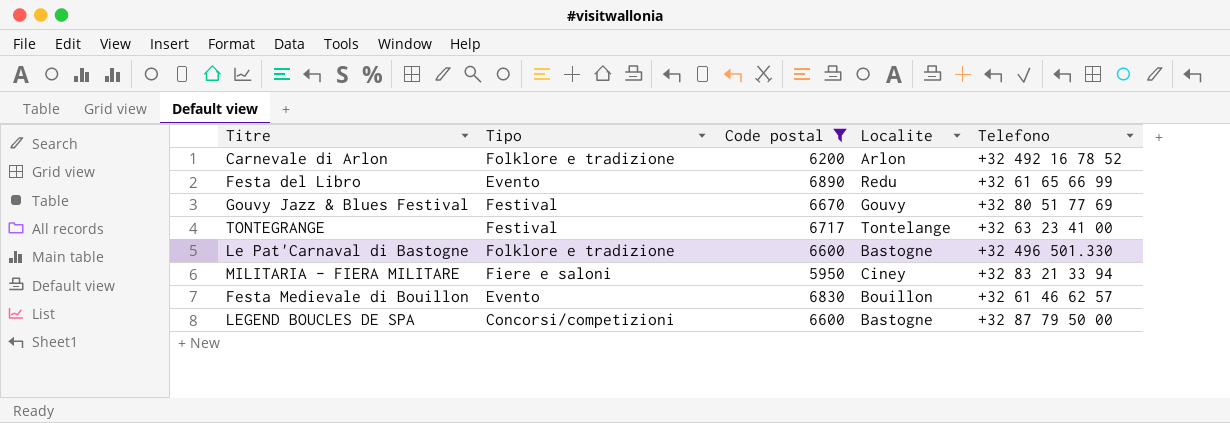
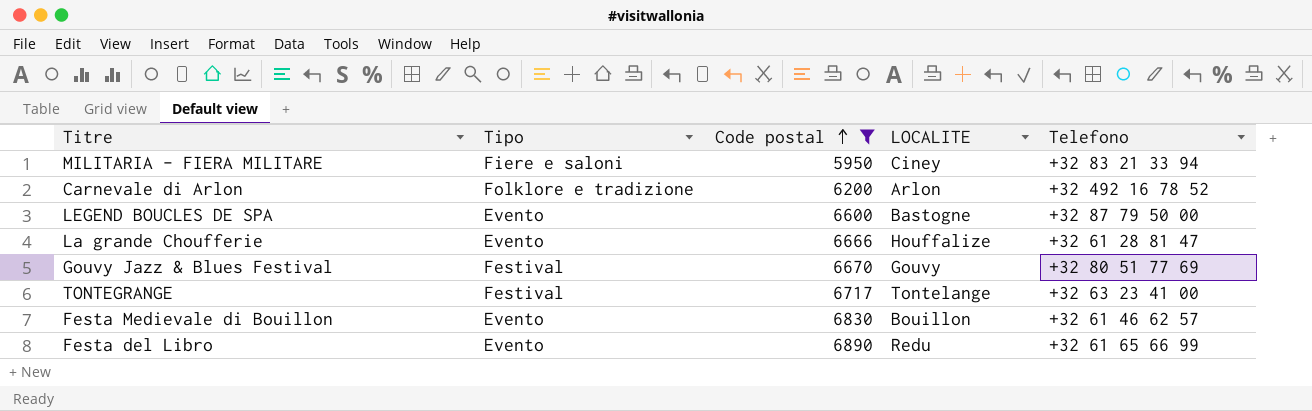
row order: none -> Code postal ascending
column name: Localite -> LOCALITE
row Le Pat'Carnaval di Bastogne: Folklore e tradizione | 6600 | Bastogne | +32 496 501.330 -> none
LEGEND BOUCLES DE SPA | Tipo: Concorsi/competizioni -> Evento
row La grande Choufferie: none -> Evento | 6666 | Houffalize | +32 61 28 81 47

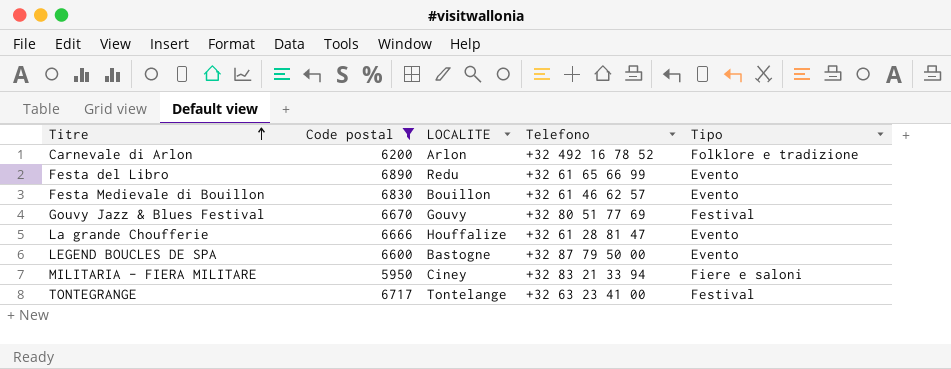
row order: Code postal ascending -> Titre ascending
column Tipo | position: 2 -> 5

